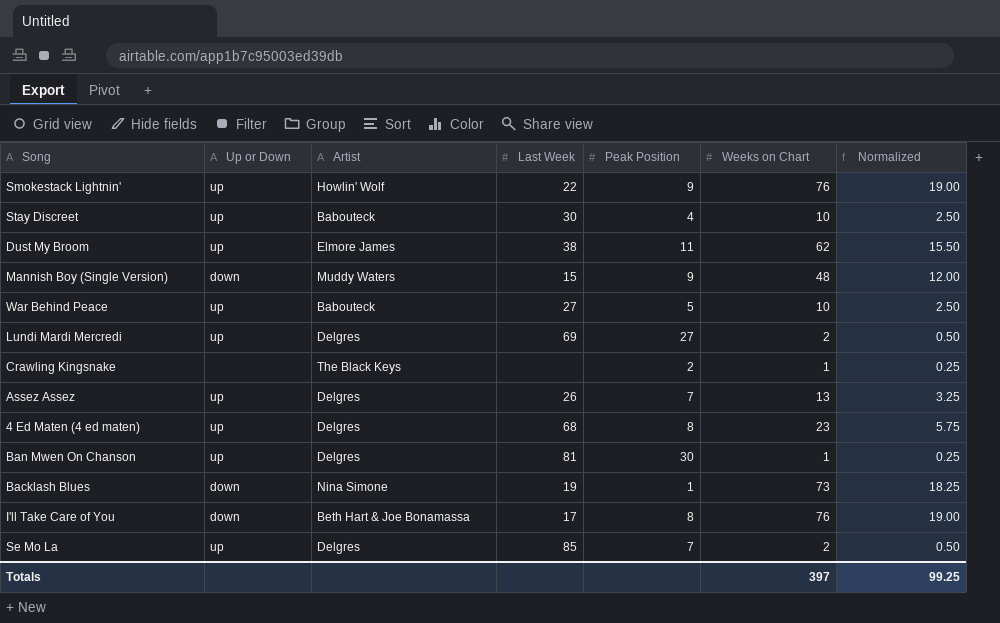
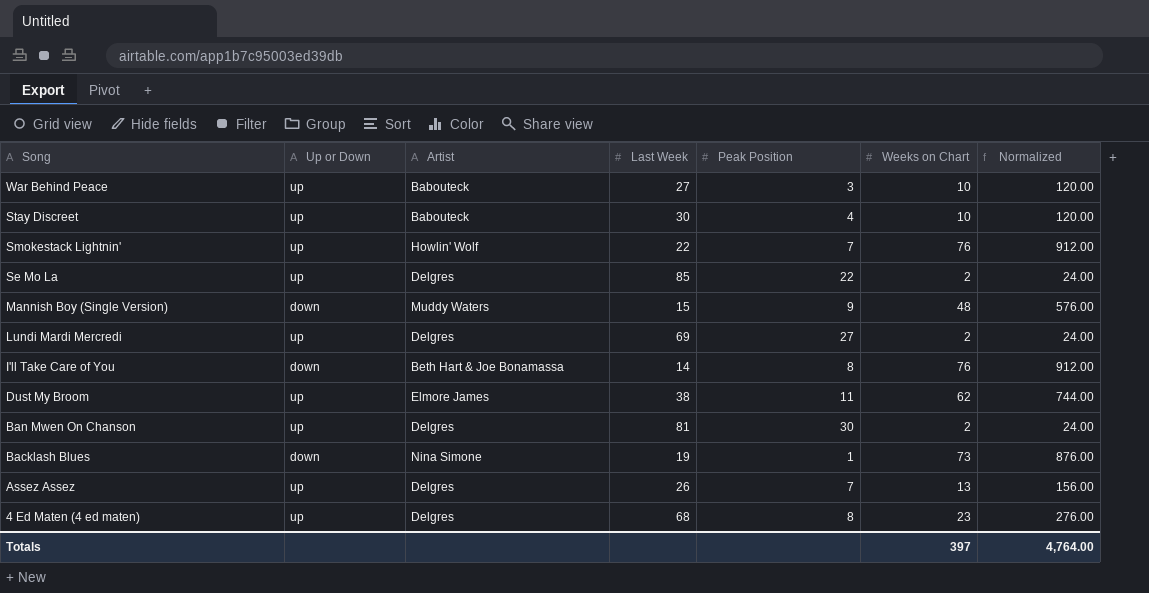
row order: none -> Song descending
column Normalized | formula: [Weeks on Chart] * 0.25 -> [Weeks on Chart] * 12
row Crawling Kingsnake: none | The Black Keys | none | 2 | 1 | 0.25 -> none
War Behind Peace | Peak Position: 5 -> 3
Smokestack Lightnin' | Peak Position: 9 -> 7
Se Mo La | Peak Position: 7 -> 22
I'll Take Care of You | Last Week: 17 -> 14
Ban Mwen On Chanson | Weeks on Chart: 1 -> 2
Totals | Normalized: 99.25 -> 4,764.00

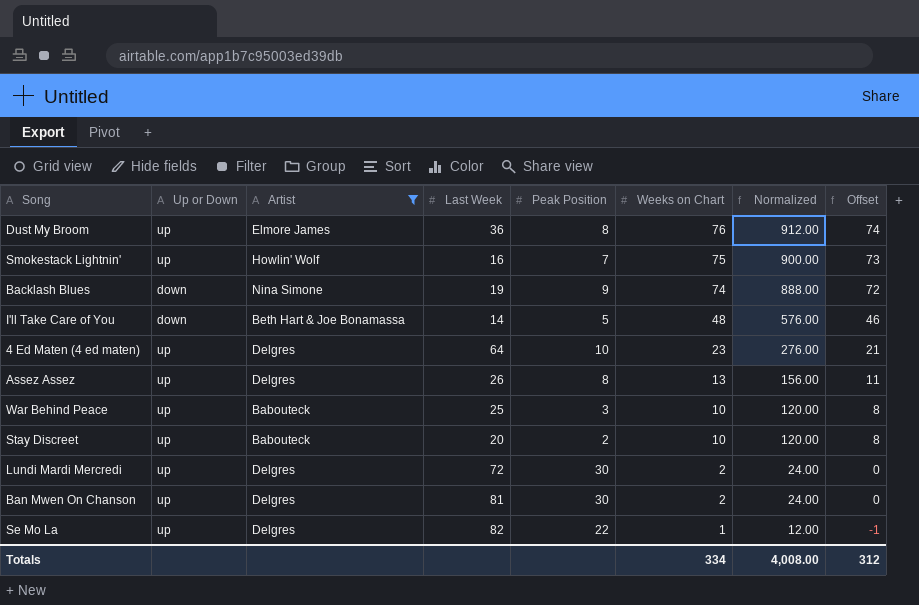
filter: none -> Artist != Muddy Waters
row order: Song descending -> Weeks on Chart descending
column Offset | formula: none -> [Weeks on Chart] - 2
Dust My Broom | Last Week: 38 -> 36
Dust My Broom | Peak Position: 11 -> 8
Dust My Broom | Weeks on Chart: 62 -> 76
Dust My Broom | Normalized: 744.00 -> 912.00
Smokestack Lightnin' | Last Week: 22 -> 16
Smokestack Lightnin' | Weeks on Chart: 76 -> 75
Smokestack Lightnin' | Normalized: 912.00 -> 900.00
Backlash Blues | Peak Position: 1 -> 9
Backlash Blues | Weeks on Chart: 73 -> 74
Backlash Blues | Normalized: 876.00 -> 888.00
I'll Take Care of You | Peak Position: 8 -> 5
I'll Take Care of You | Weeks on Chart: 76 -> 48
I'll Take Care of You | Normalized: 912.00 -> 576.00
4 Ed Maten (4 ed maten) | Last Week: 68 -> 64
4 Ed Maten (4 ed maten) | Peak Position: 8 -> 10
Assez Assez | Peak Position: 7 -> 8
War Behind Peace | Last Week: 27 -> 25
Stay Discreet | Last Week: 30 -> 20
Stay Discreet | Peak Position: 4 -> 2
Lundi Mardi Mercredi | Last Week: 69 -> 72
Lundi Mardi Mercredi | Peak Position: 27 -> 30
Se Mo La | Last Week: 85 -> 82
Se Mo La | Weeks on Chart: 2 -> 1
Se Mo La | Normalized: 24.00 -> 12.00
Totals | Weeks on Chart: 397 -> 334
Totals | Normalized: 4,764.00 -> 4,008.00

